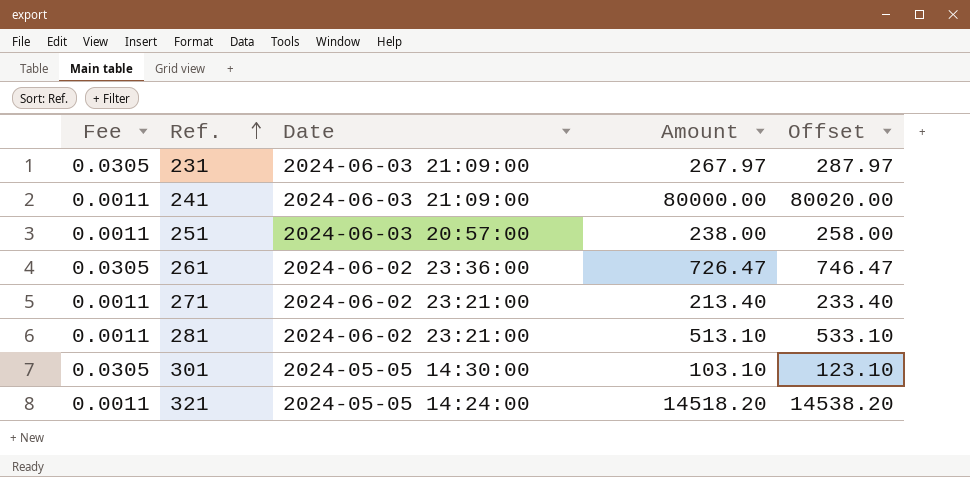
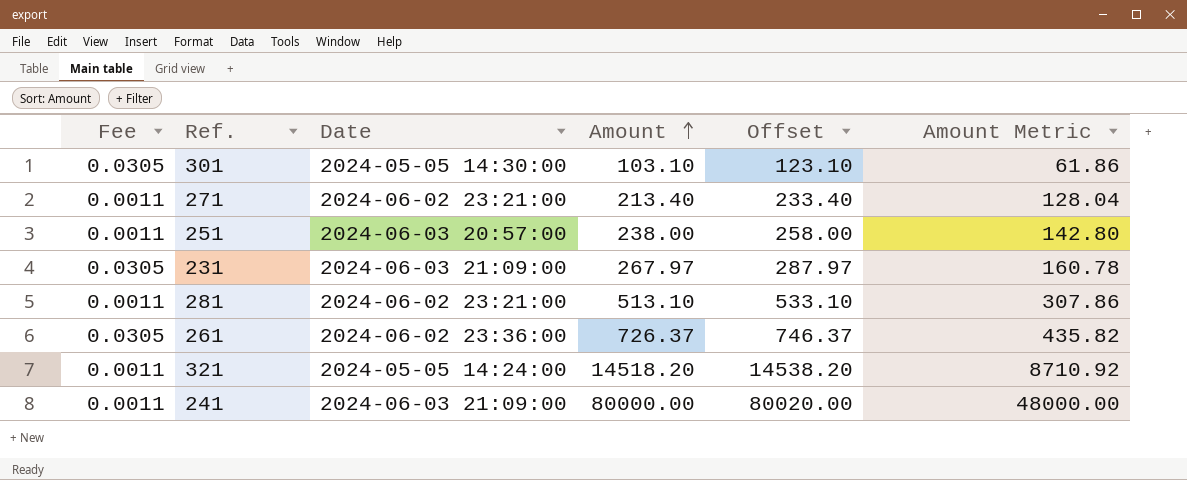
row order: Ref. ascending -> Amount ascending
column Amount Metric | formula: none -> [Amount] * 0.6
261 | Amount: 726.47 -> 726.37
261 | Offset: 746.47 -> 746.37

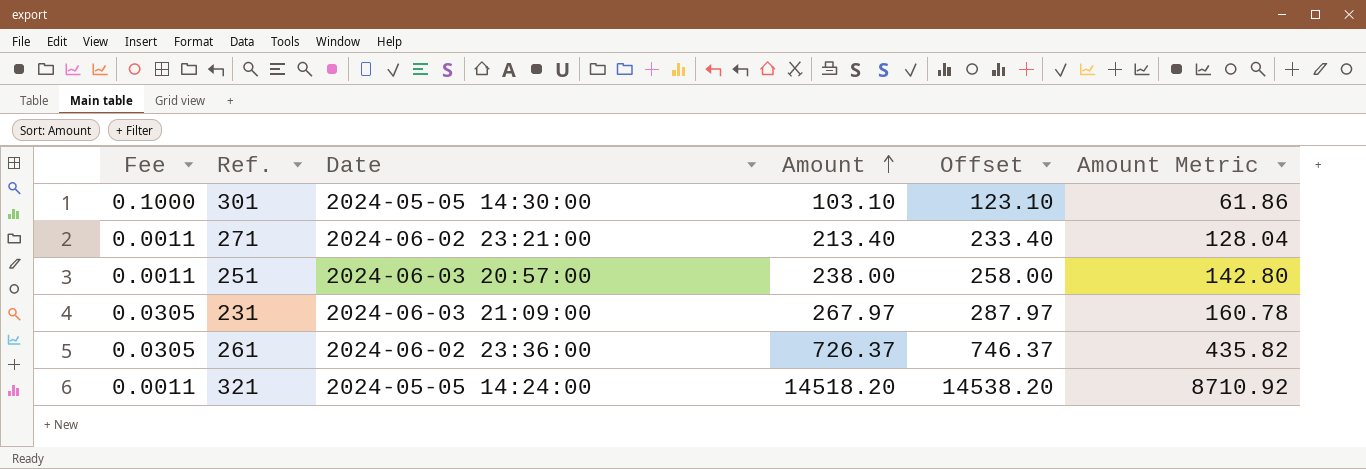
row 281: 0.0011 | 2024-06-02 23:21:00 | 513.10 | 533.10 | 307.86 -> none
row 241: 0.0011 | 2024-06-03 21:09:00 | 80000.00 | 80020.00 | 48000.00 -> none
301 | Fee: 0.0305 -> 0.1000

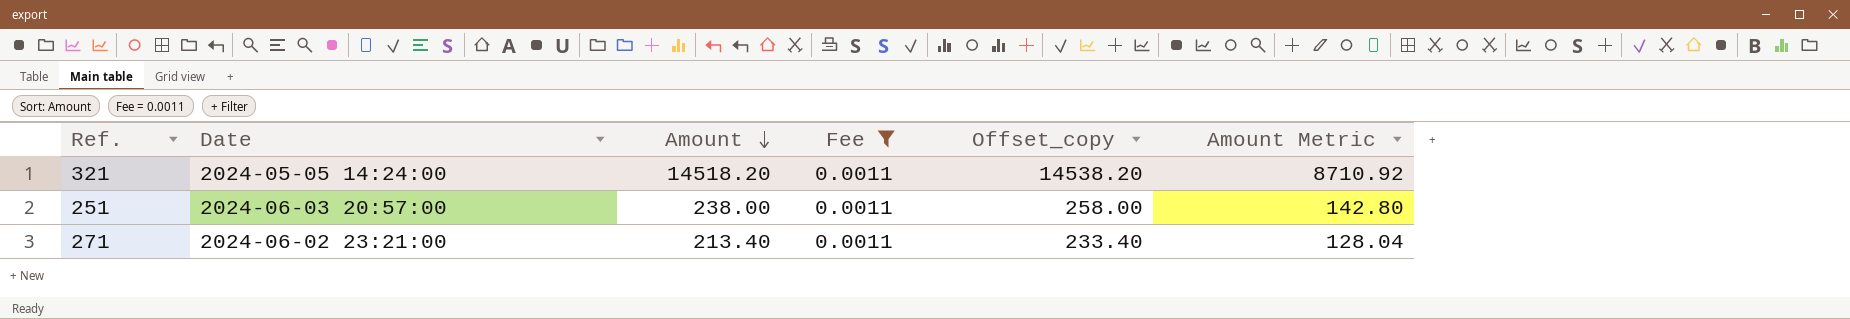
filter: none -> Fee = 0.0011
row order: Amount ascending -> Amount descending
column Fee | position: 1 -> 4
column name: Offset -> Offset_copy

